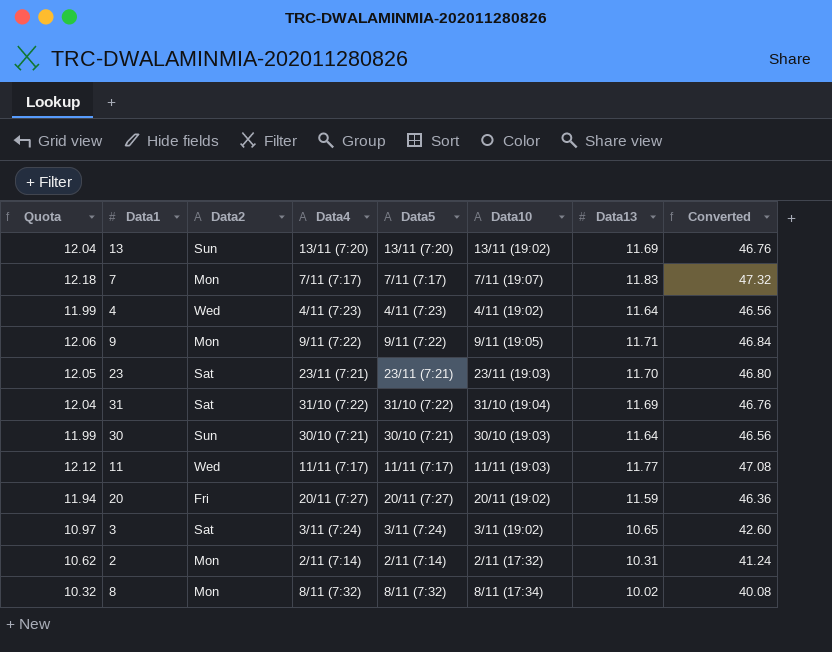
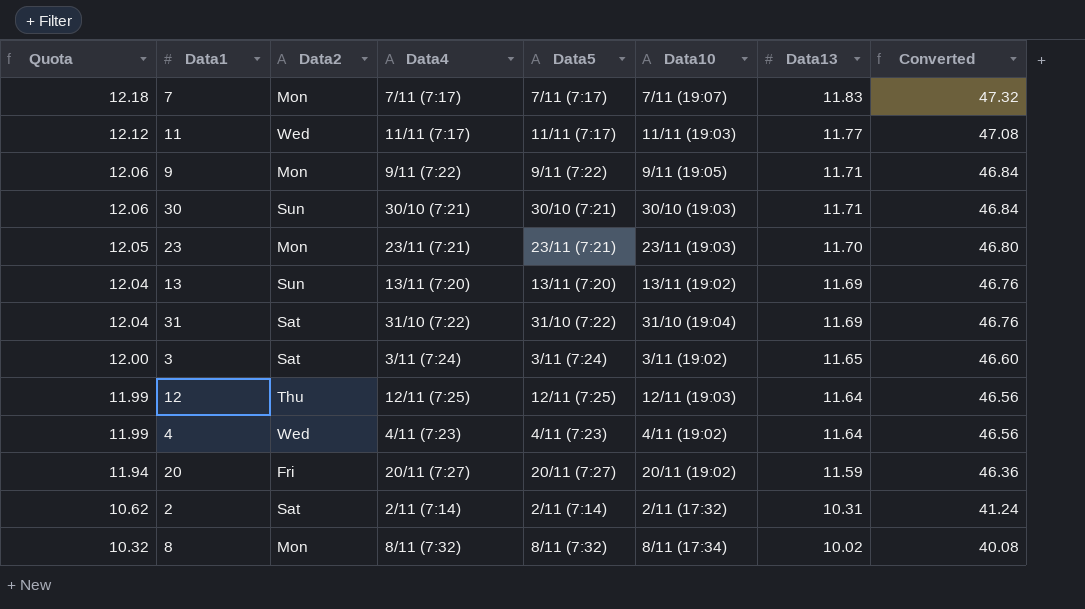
row order: none -> Quota descending
30 | Quota: 11.99 -> 12.06
30 | Data13: 11.64 -> 11.71
30 | Converted: 46.56 -> 46.84
23 | Data2: Sat -> Mon
3 | Quota: 10.97 -> 12.00
3 | Data13: 10.65 -> 11.65
3 | Converted: 42.60 -> 46.60
row 12: none -> 11.99 | Thu | 12/11 (7:25) | 12/11 (7:25) | 12/11 (19:03) | 11.64 | 46.56
2 | Data2: Mon -> Sat

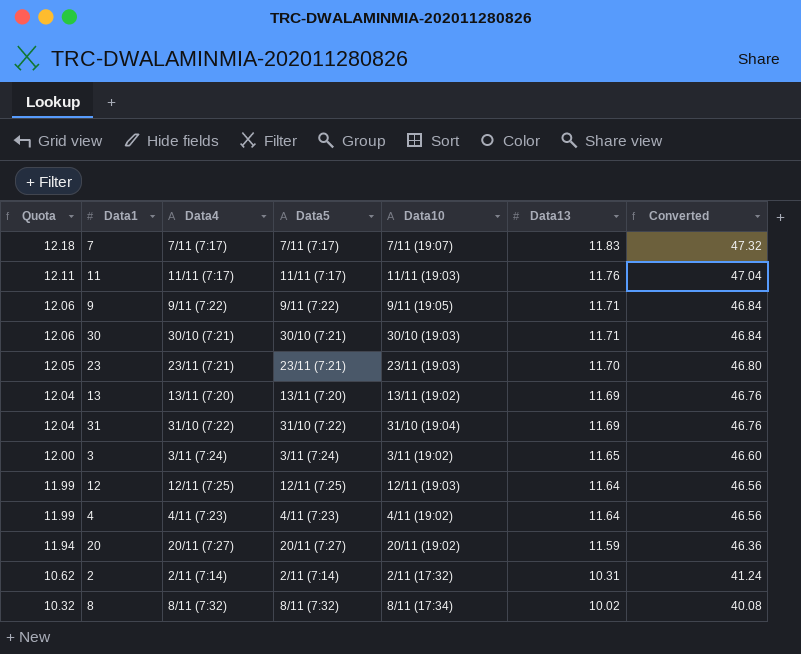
column Data2 | position: 3 -> none
11 | Quota: 12.12 -> 12.11
11 | Data13: 11.77 -> 11.76
11 | Converted: 47.08 -> 47.04

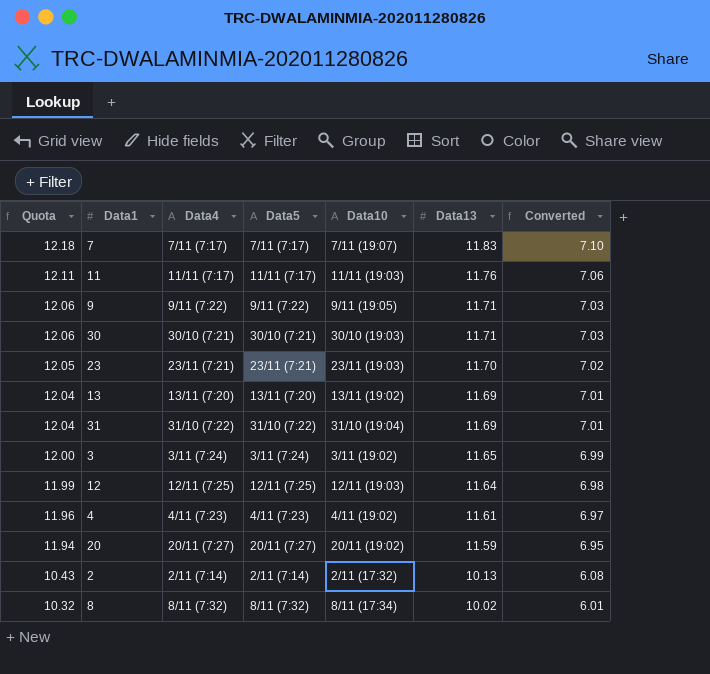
column Converted | formula: [Data13] * 4 -> [Data13] * 0.6
4 | Quota: 11.99 -> 11.96
4 | Data13: 11.64 -> 11.61
2 | Quota: 10.62 -> 10.43
2 | Data13: 10.31 -> 10.13

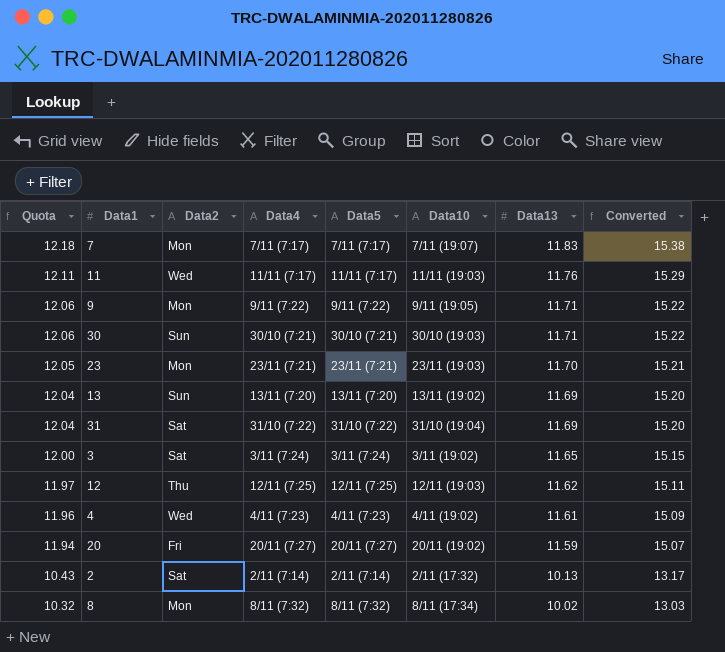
column Data2 | position: none -> 3
column Converted | formula: [Data13] * 0.6 -> [Data13] * 1.3
12 | Quota: 11.99 -> 11.97
12 | Data13: 11.64 -> 11.62

